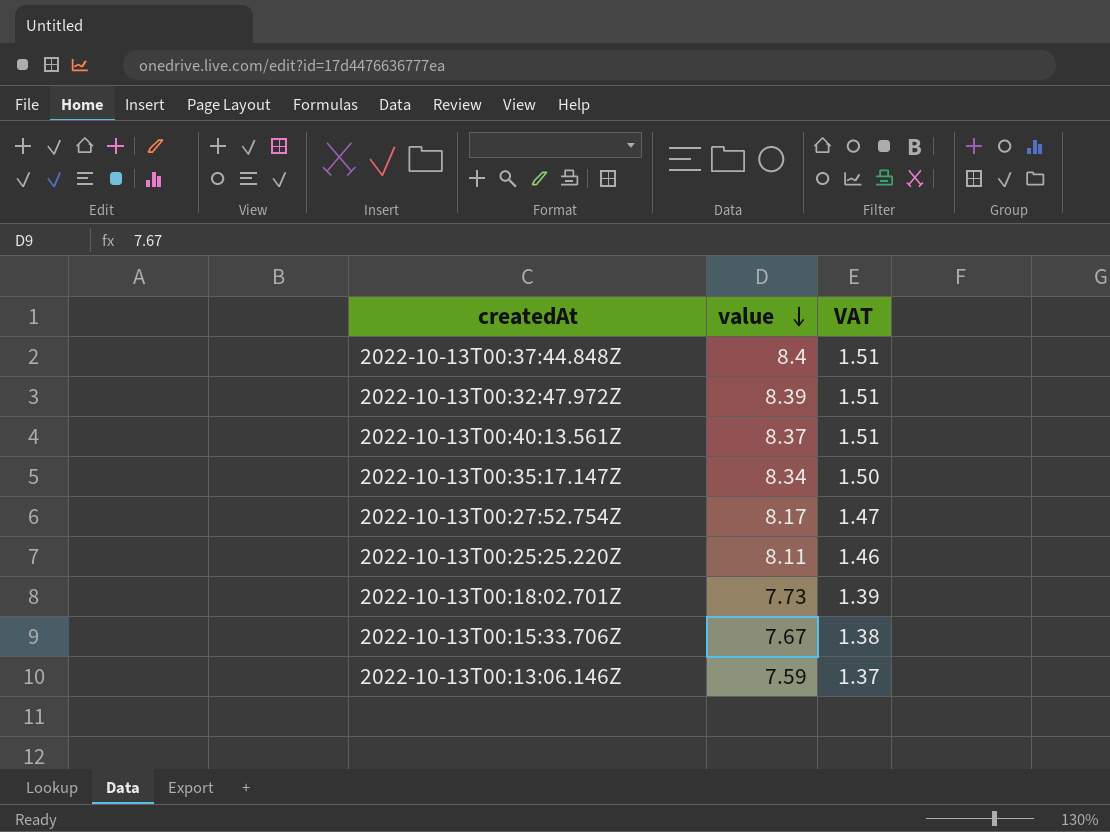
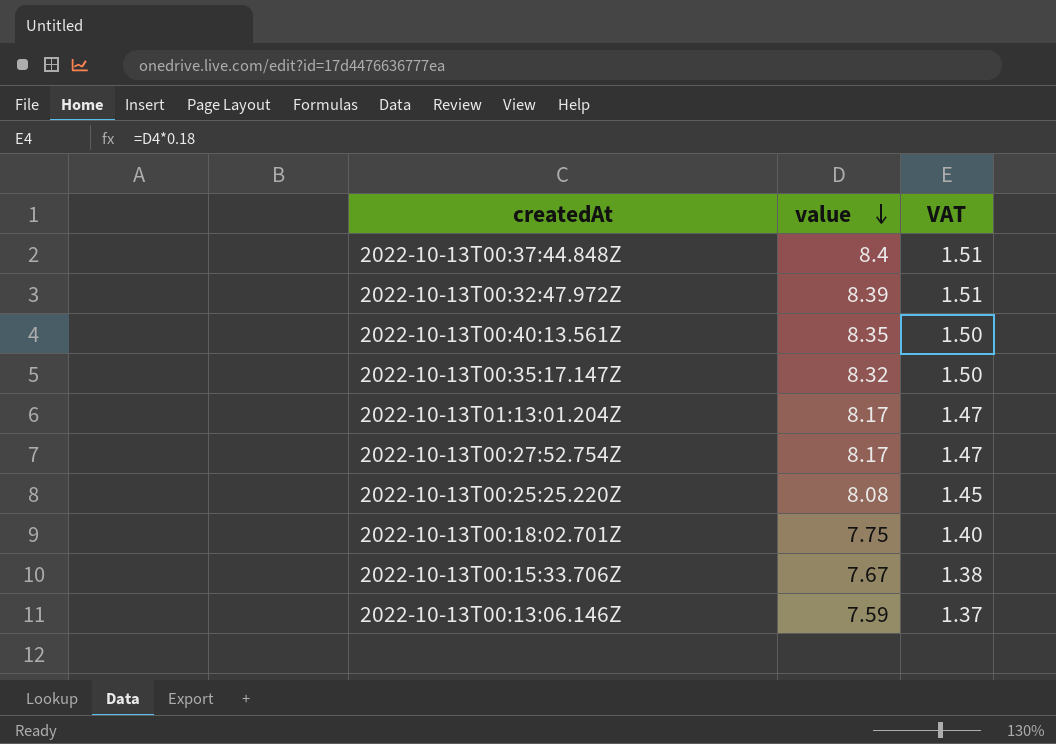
2022-10-13T00:40:13.561Z | value: 8.37 -> 8.35
2022-10-13T00:40:13.561Z | VAT: 1.51 -> 1.50
2022-10-13T00:35:17.147Z | value: 8.34 -> 8.32
row 2022-10-13T01:13:01.204Z: none -> 8.17 | 1.47
2022-10-13T00:25:25.220Z | value: 8.11 -> 8.08
2022-10-13T00:25:25.220Z | VAT: 1.46 -> 1.45
2022-10-13T00:18:02.701Z | value: 7.73 -> 7.75
2022-10-13T00:18:02.701Z | VAT: 1.39 -> 1.40

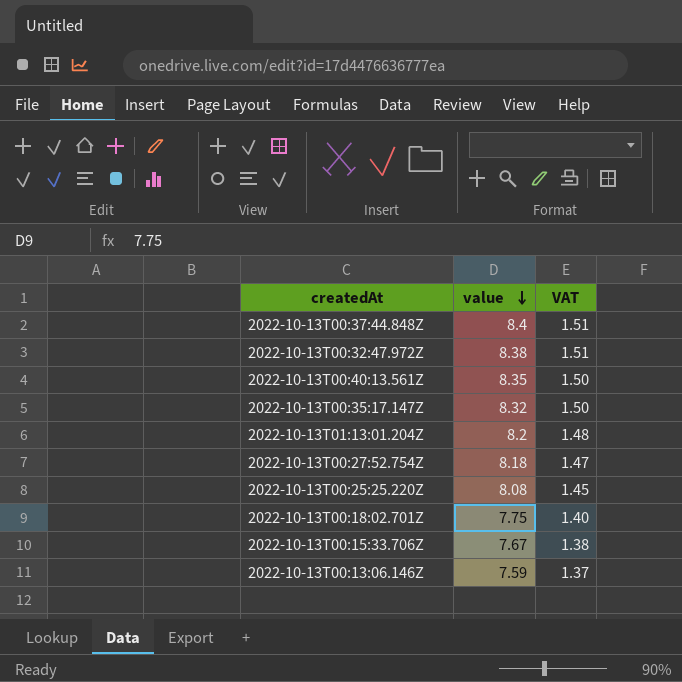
2022-10-13T00:32:47.972Z | value: 8.39 -> 8.38
2022-10-13T01:13:01.204Z | value: 8.17 -> 8.2
2022-10-13T01:13:01.204Z | VAT: 1.47 -> 1.48
2022-10-13T00:27:52.754Z | value: 8.17 -> 8.18

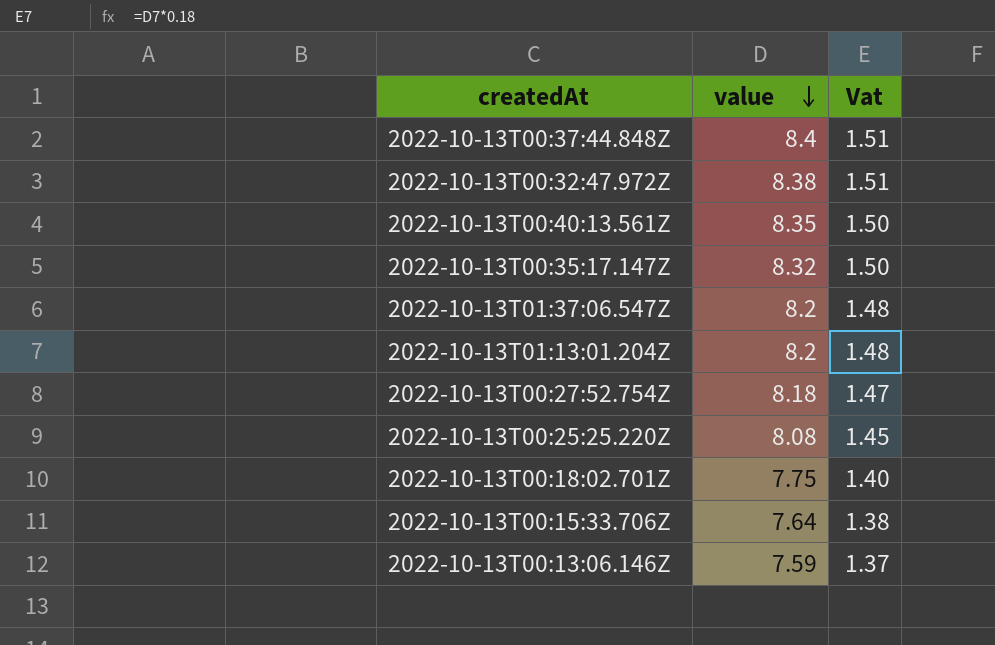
column name: VAT -> Vat
row 2022-10-13T01:37:06.547Z: none -> 8.2 | 1.48
2022-10-13T00:15:33.706Z | value: 7.67 -> 7.64

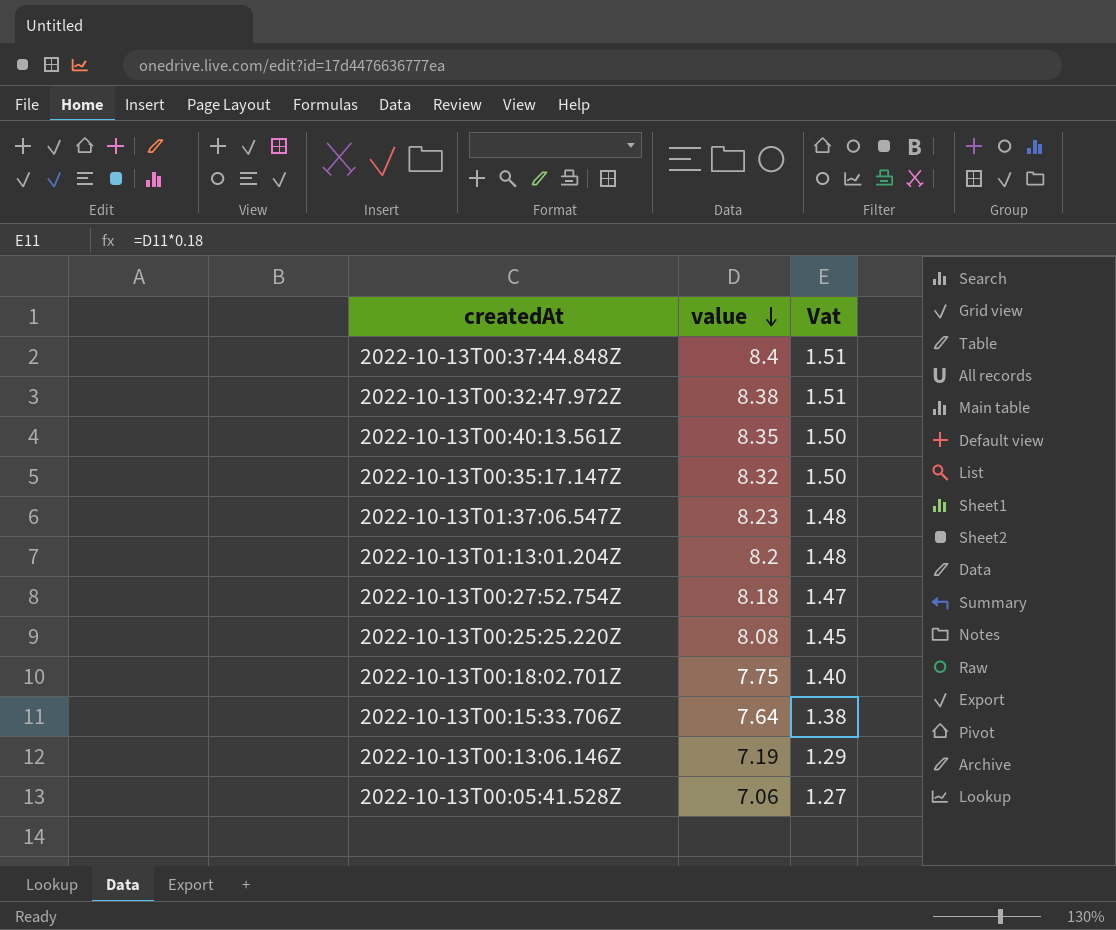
2022-10-13T01:37:06.547Z | value: 8.2 -> 8.23
2022-10-13T00:13:06.146Z | value: 7.59 -> 7.19
2022-10-13T00:13:06.146Z | Vat: 1.37 -> 1.29
row 2022-10-13T00:05:41.528Z: none -> 7.06 | 1.27

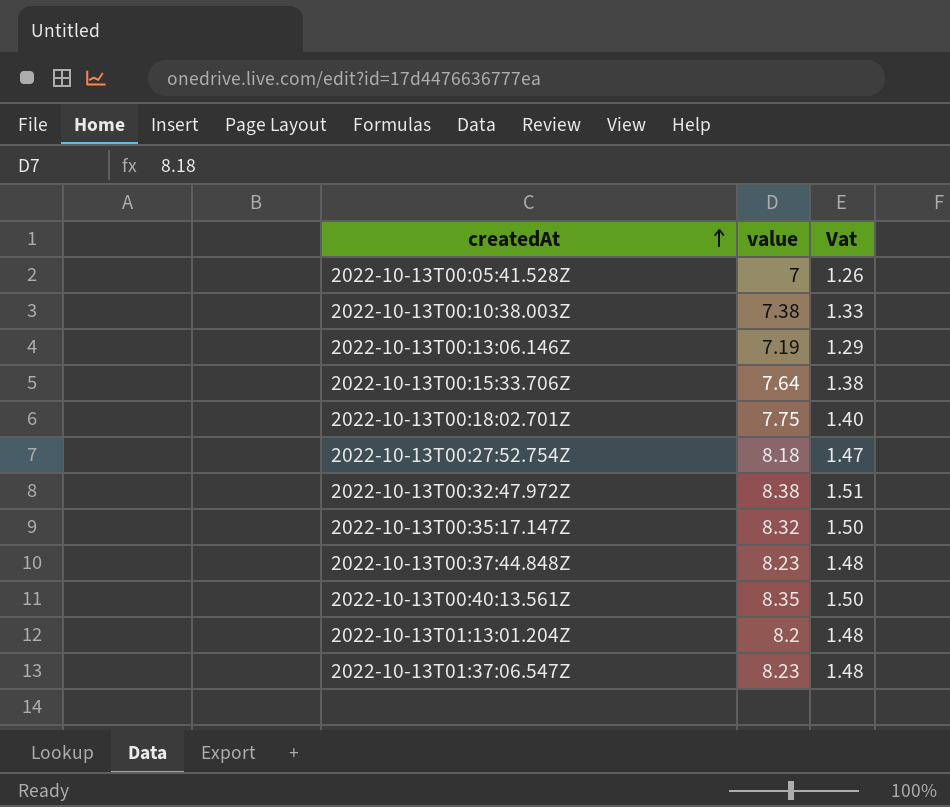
row order: value descending -> createdAt ascending
row 2022-10-13T00:25:25.220Z: 8.08 | 1.45 -> none
2022-10-13T00:05:41.528Z | value: 7.06 -> 7
2022-10-13T00:05:41.528Z | Vat: 1.27 -> 1.26
row 2022-10-13T00:10:38.003Z: none -> 7.38 | 1.33
2022-10-13T00:37:44.848Z | value: 8.4 -> 8.23
2022-10-13T00:37:44.848Z | Vat: 1.51 -> 1.48

